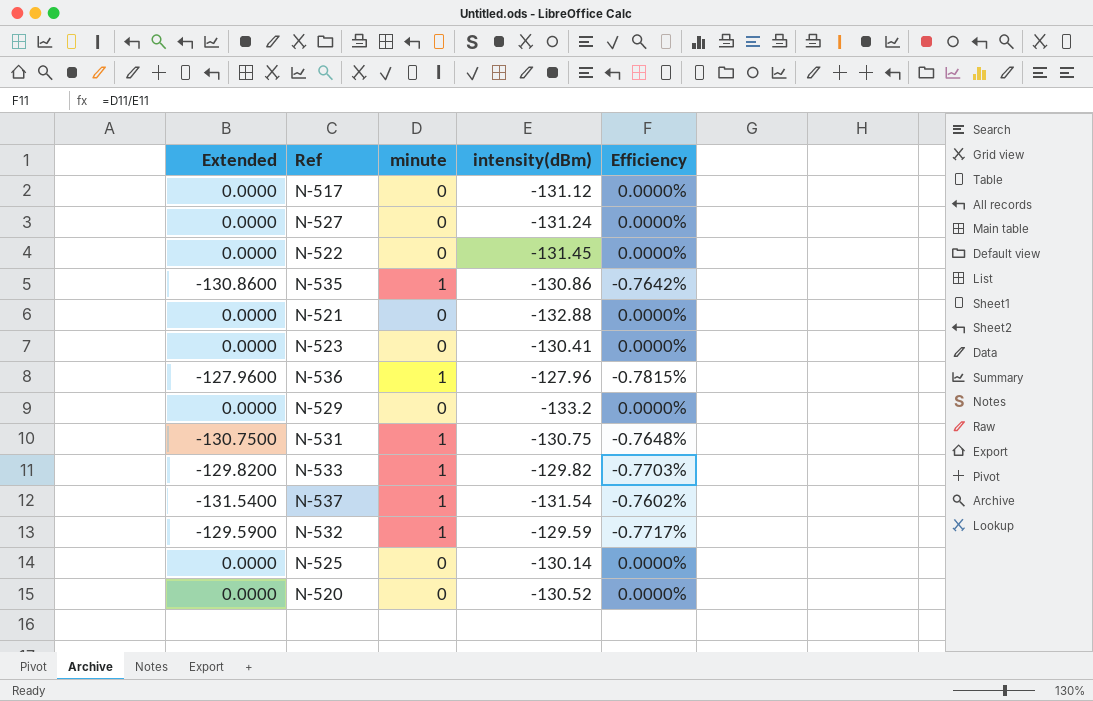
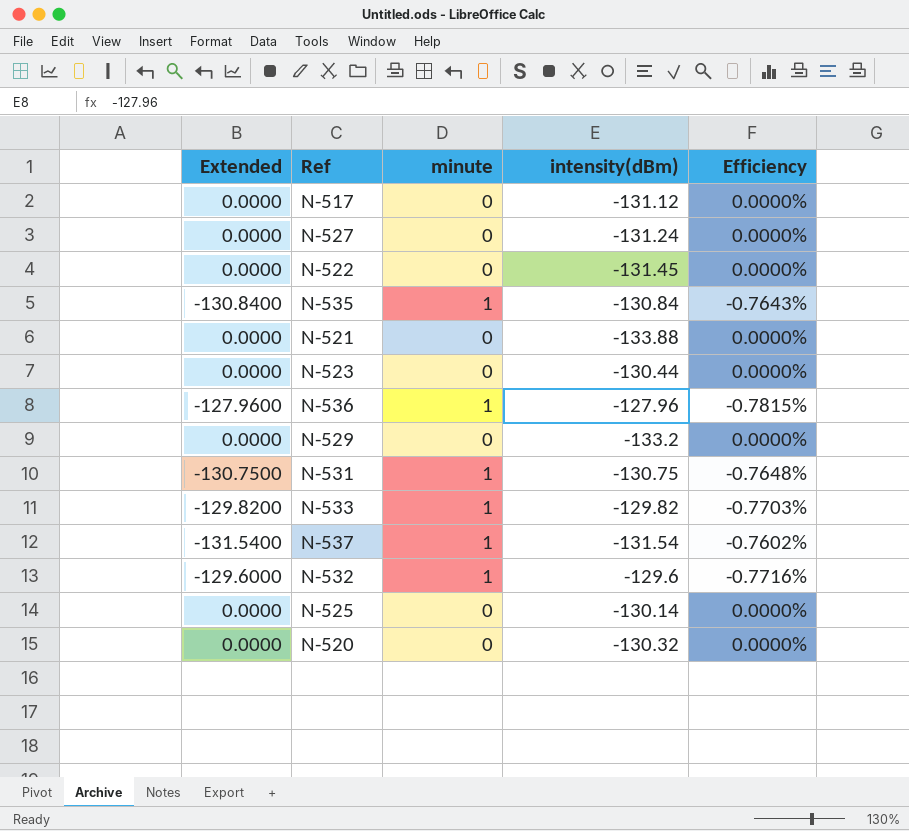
N-535 | Extended: -130.8600 -> -130.8400
N-535 | intensity(dBm): -130.86 -> -130.84
N-535 | Efficiency: -0.7642% -> -0.7643%
N-521 | intensity(dBm): -132.88 -> -133.88
N-523 | intensity(dBm): -130.41 -> -130.44
N-532 | Extended: -129.5900 -> -129.6000
N-532 | intensity(dBm): -129.59 -> -129.6
N-532 | Efficiency: -0.7717% -> -0.7716%
N-520 | intensity(dBm): -130.52 -> -130.32

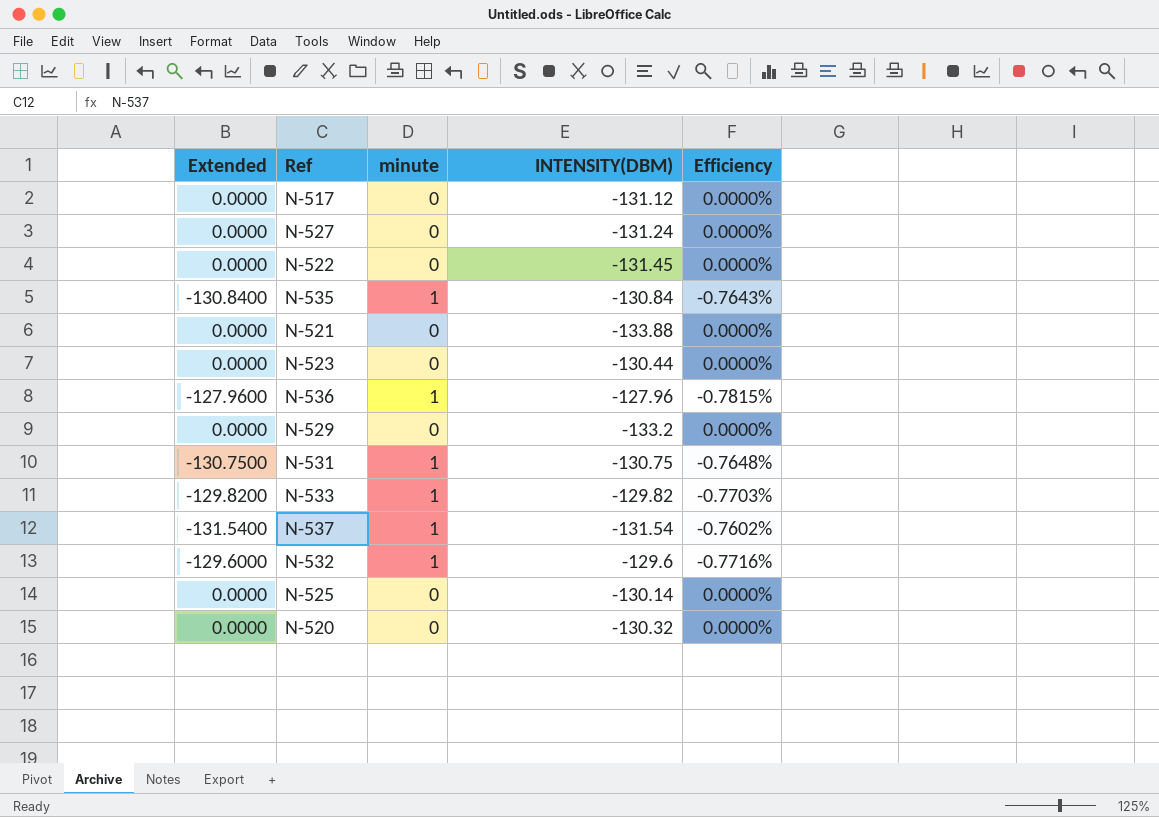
column name: intensity(dBm) -> INTENSITY(DBM)

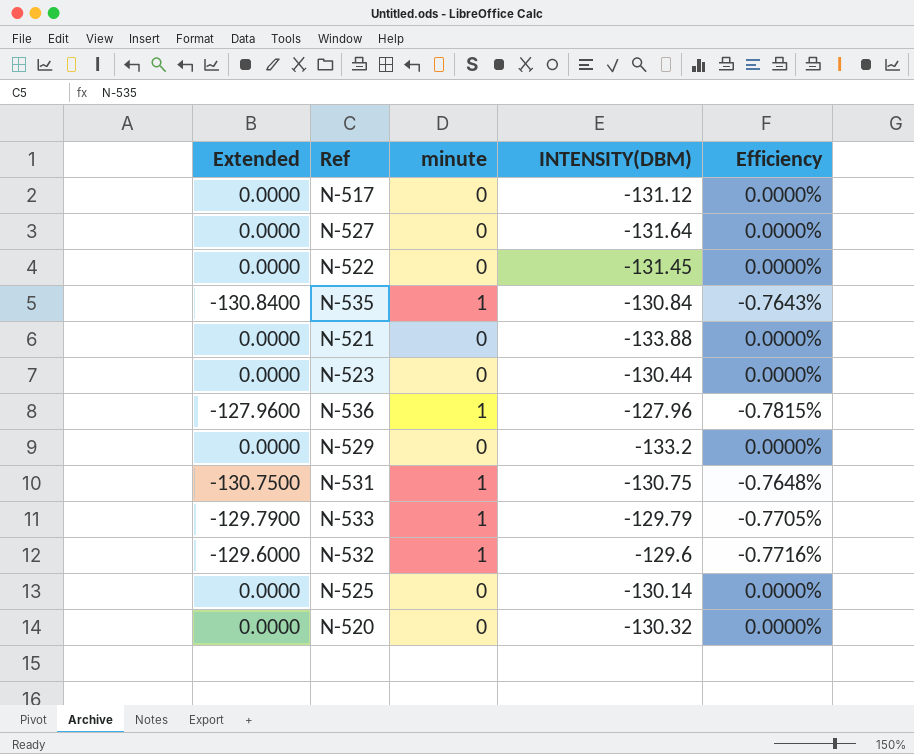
row N-537: -131.5400 | 1 | -131.54 | -0.7602% -> none
N-527 | INTENSITY(DBM): -131.24 -> -131.64
N-533 | Extended: -129.8200 -> -129.7900
N-533 | INTENSITY(DBM): -129.82 -> -129.79
N-533 | Efficiency: -0.7703% -> -0.7705%

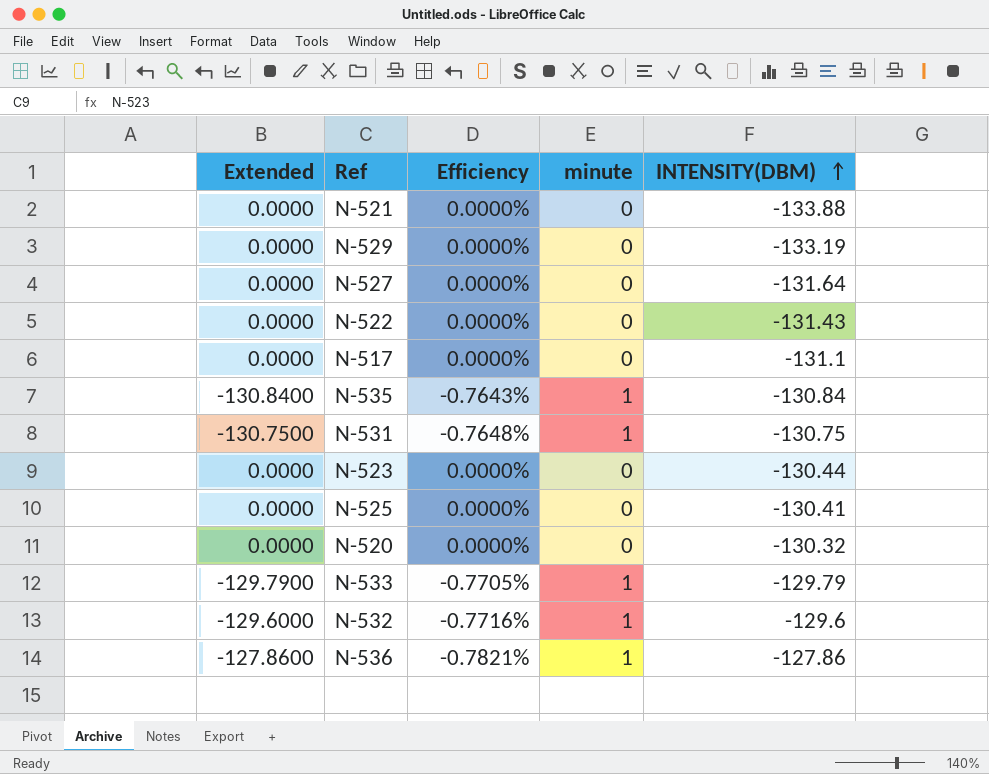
row order: none -> INTENSITY(DBM) ascending
column Efficiency | position: 5 -> 3
N-529 | INTENSITY(DBM): -133.2 -> -133.19
N-522 | INTENSITY(DBM): -131.45 -> -131.43
N-517 | INTENSITY(DBM): -131.12 -> -131.1
N-525 | INTENSITY(DBM): -130.14 -> -130.41
N-536 | Extended: -127.9600 -> -127.8600
N-536 | Efficiency: -0.7815% -> -0.7821%
N-536 | INTENSITY(DBM): -127.96 -> -127.86

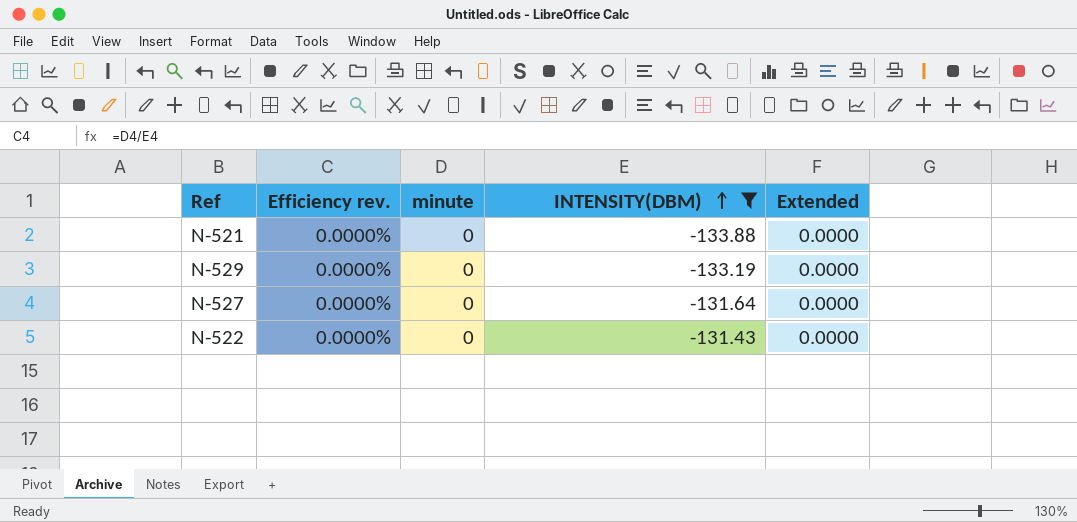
filter: none -> INTENSITY(DBM) <= -131.43
column name: Efficiency -> Efficiency rev.
column Extended | position: 1 -> 5

